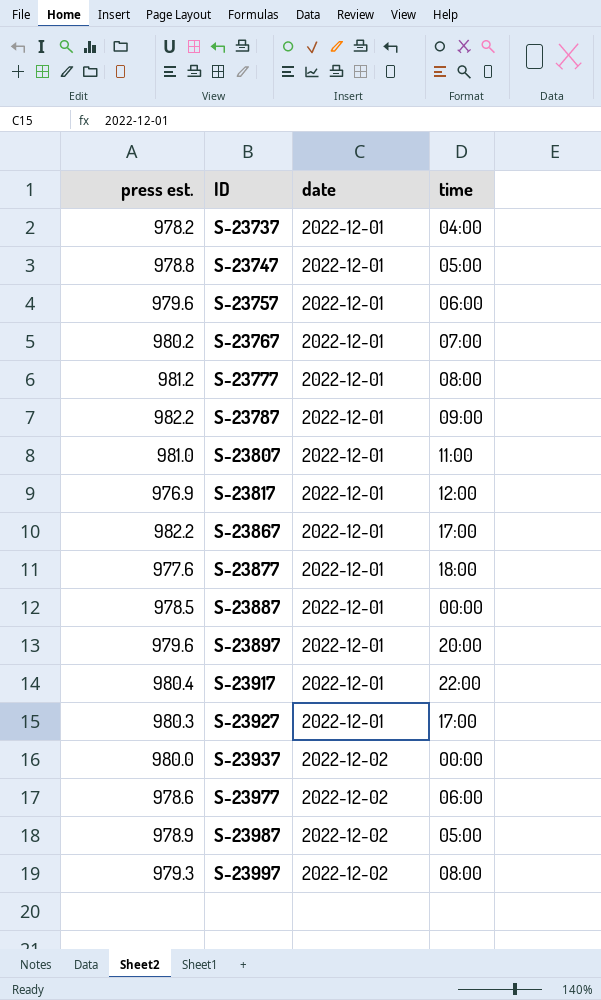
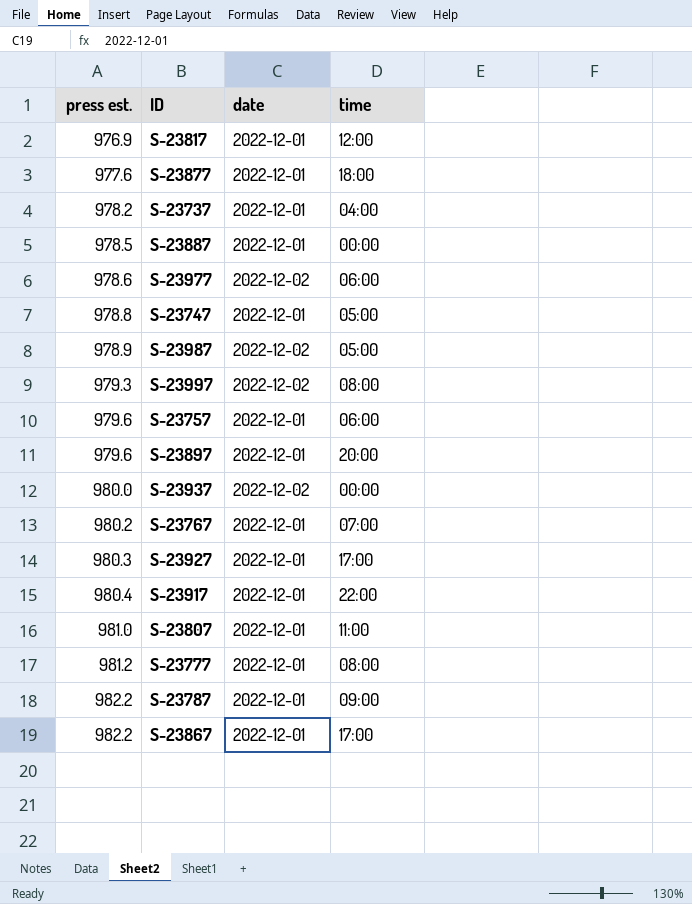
row order: ID ascending -> press est. ascending

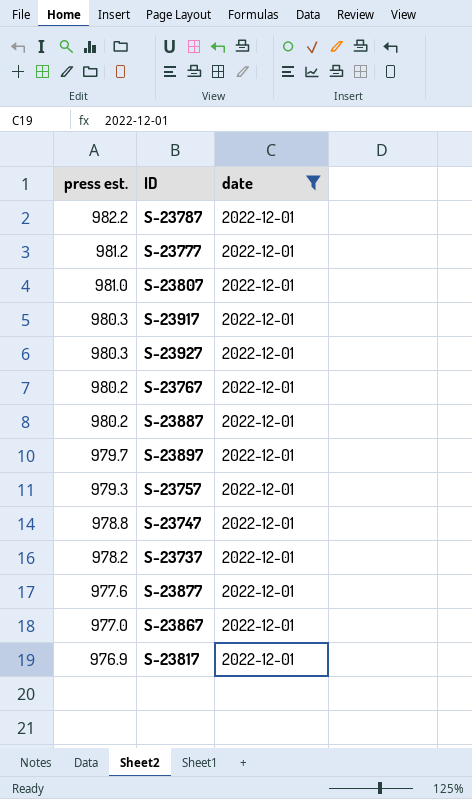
filter: none -> date = 2022-12-01
row order: press est. ascending -> press est. descending
column time | position: 4 -> none
S-23917 | press est.: 980.4 -> 980.3
S-23887 | press est.: 978.5 -> 980.2
S-23897 | press est.: 979.6 -> 979.7
S-23757 | press est.: 979.6 -> 979.3
S-23867 | press est.: 982.2 -> 977.0

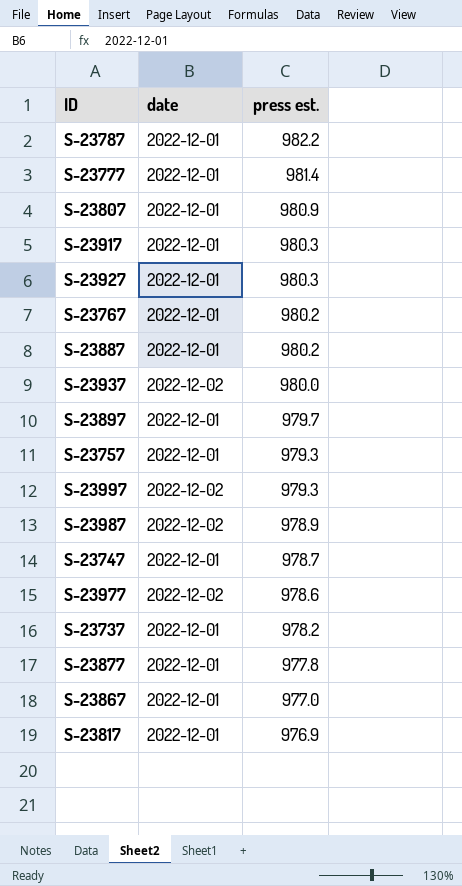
filter: date = 2022-12-01 -> none
column press est. | position: 1 -> 3
S-23777 | press est.: 981.2 -> 981.4
S-23807 | press est.: 981.0 -> 980.9
S-23747 | press est.: 978.8 -> 978.7
S-23877 | press est.: 977.6 -> 977.8

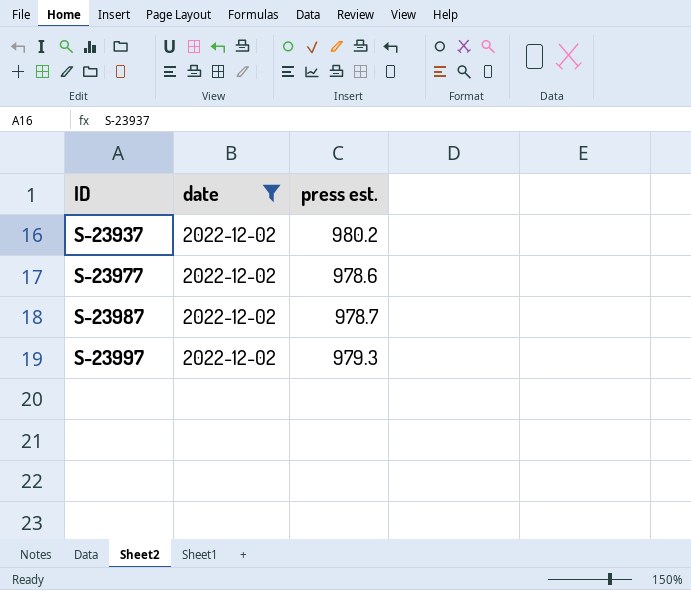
filter: none -> date = 2022-12-02
row order: press est. descending -> ID ascending
S-23937 | press est.: 980.0 -> 980.2
S-23987 | press est.: 978.9 -> 978.7

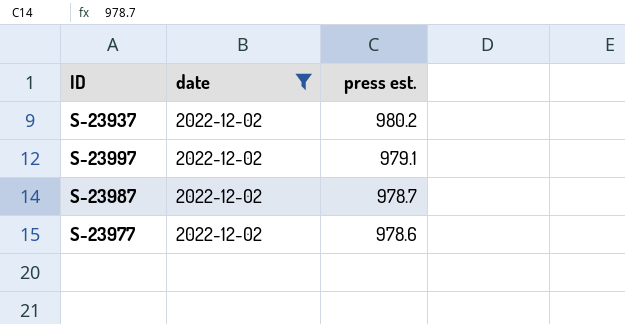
row order: ID ascending -> press est. descending
S-23997 | press est.: 979.3 -> 979.1

